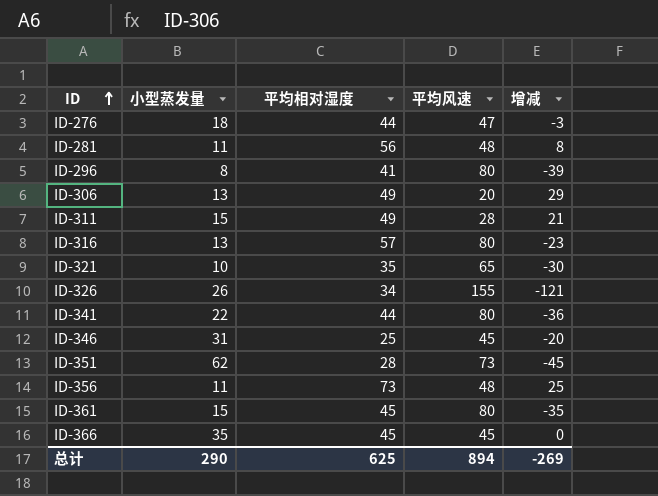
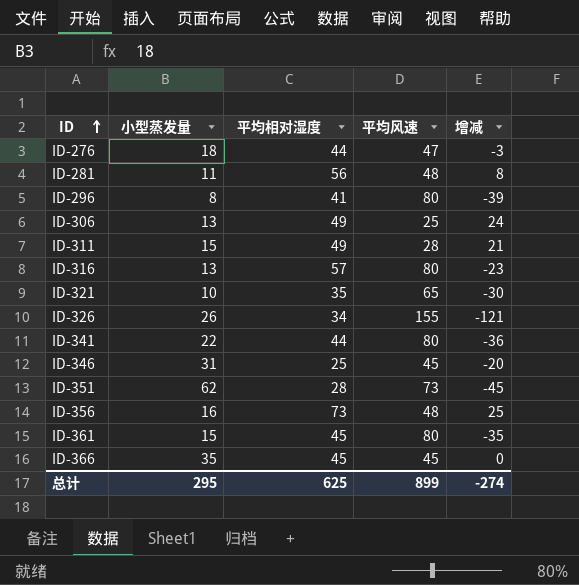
ID-306 | 平均风速: 20 -> 25
ID-306 | 增减: 29 -> 24
ID-356 | 小型蒸发量: 11 -> 16
总计 | 小型蒸发量: 290 -> 295
总计 | 平均风速: 894 -> 899
总计 | 增减: -269 -> -274

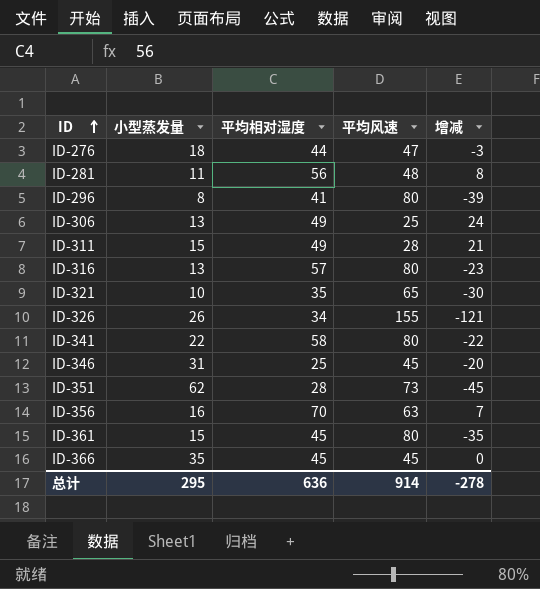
ID-341 | 平均相对湿度: 44 -> 58
ID-341 | 增减: -36 -> -22
ID-356 | 平均相对湿度: 73 -> 70
ID-356 | 平均风速: 48 -> 63
ID-356 | 增减: 25 -> 7
总计 | 平均相对湿度: 625 -> 636
总计 | 平均风速: 899 -> 914
总计 | 增减: -274 -> -278

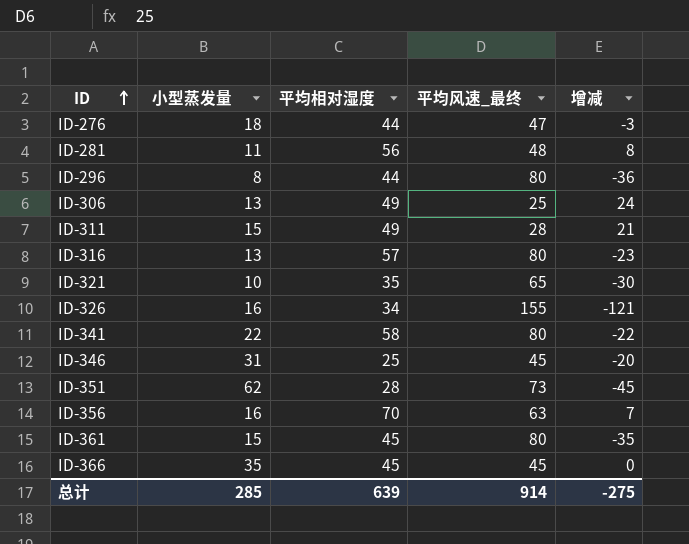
column name: 平均风速 -> 平均风速_最终
ID-296 | 平均相对湿度: 41 -> 44
ID-296 | 增减: -39 -> -36
ID-326 | 小型蒸发量: 26 -> 16
总计 | 小型蒸发量: 295 -> 285
总计 | 平均相对湿度: 636 -> 639
总计 | 增减: -278 -> -275

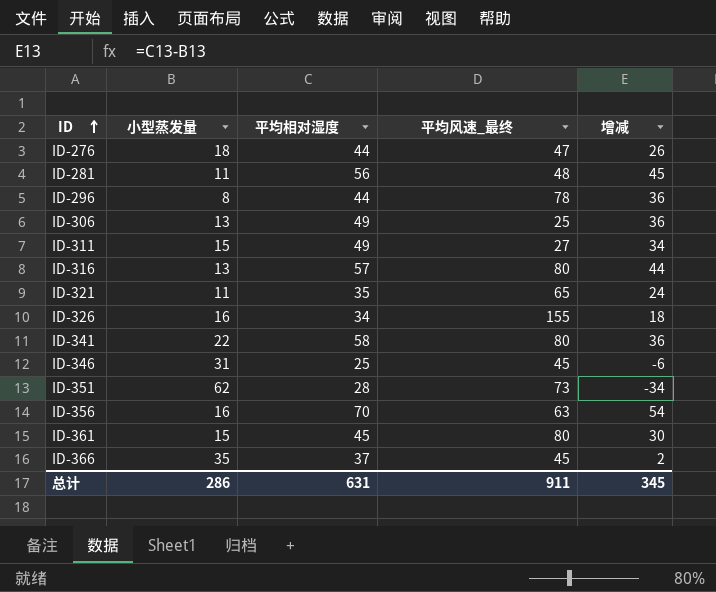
column 增减 | formula: [平均相对湿度] - [平均风速_最终] -> [平均相对湿度] - [小型蒸发量]
ID-296 | 平均风速_最终: 80 -> 78
ID-311 | 平均风速_最终: 28 -> 27
ID-321 | 小型蒸发量: 10 -> 11
ID-366 | 平均相对湿度: 45 -> 37
总计 | 小型蒸发量: 285 -> 286
总计 | 平均相对湿度: 639 -> 631
总计 | 平均风速_最终: 914 -> 911
总计 | 增减: -275 -> 345

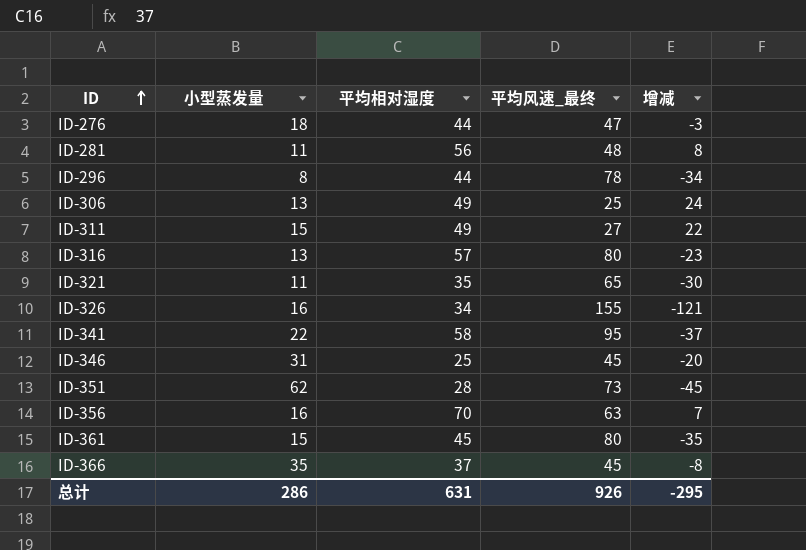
column 增减 | formula: [平均相对湿度] - [小型蒸发量] -> [平均相对湿度] - [平均风速_最终]
ID-341 | 平均风速_最终: 80 -> 95
总计 | 平均风速_最终: 911 -> 926
总计 | 增减: 345 -> -295

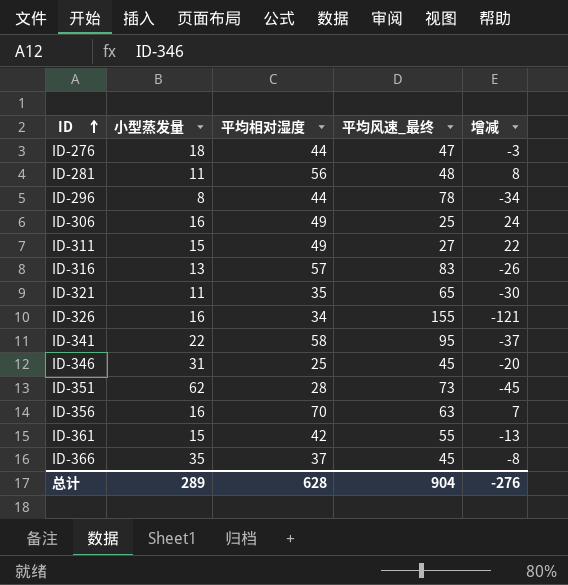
ID-306 | 小型蒸发量: 13 -> 16
ID-316 | 平均风速_最终: 80 -> 83
ID-316 | 增减: -23 -> -26
ID-361 | 平均相对湿度: 45 -> 42
ID-361 | 平均风速_最终: 80 -> 55
ID-361 | 增减: -35 -> -13
总计 | 小型蒸发量: 286 -> 289
总计 | 平均相对湿度: 631 -> 628
总计 | 平均风速_最终: 926 -> 904
总计 | 增减: -295 -> -276

